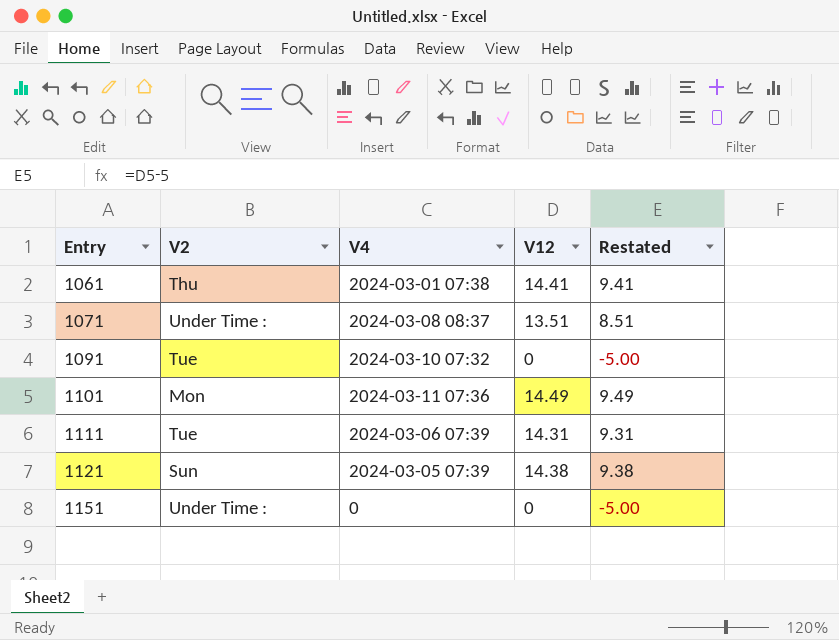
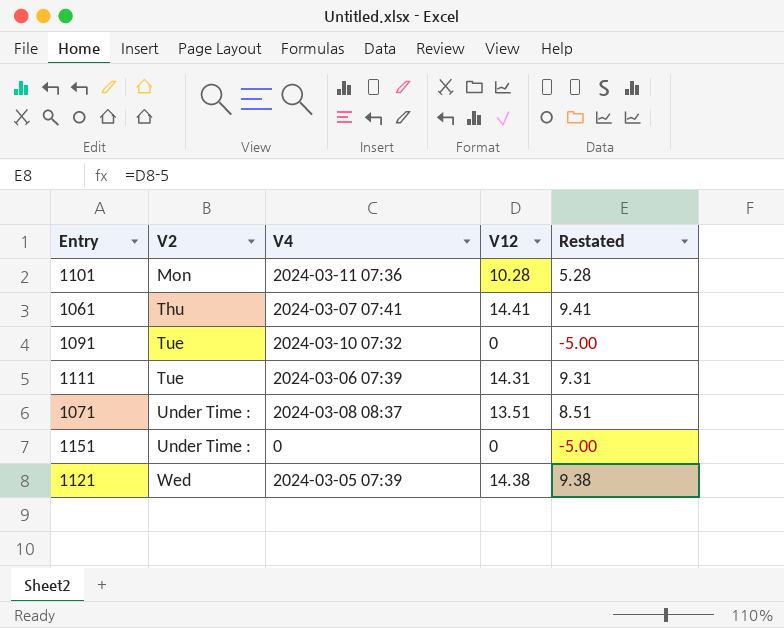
row order: Entry ascending -> V2 ascending
1101 | V12: 14.49 -> 10.28
1101 | Restated: 9.49 -> 5.28
1061 | V4: 2024-03-01 07:38 -> 2024-03-07 07:41
1121 | V2: Sun -> Wed

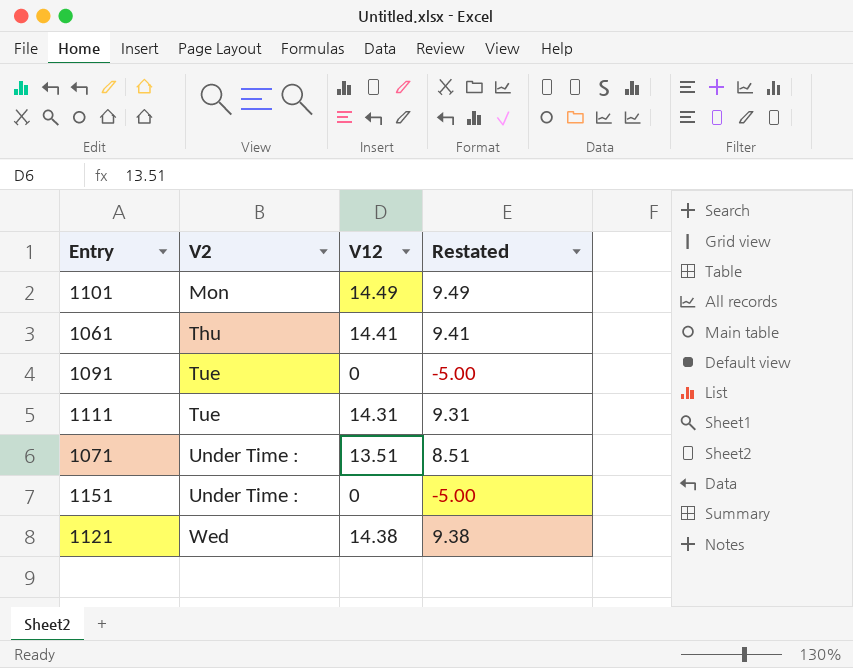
column V4 | position: 3 -> none
1101 | V12: 10.28 -> 14.49
1101 | Restated: 5.28 -> 9.49

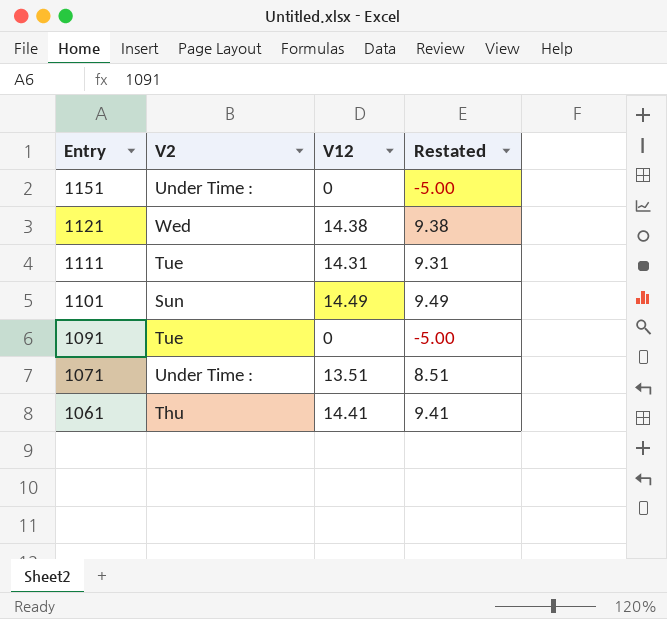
row order: V2 ascending -> Entry descending
1101 | V2: Mon -> Sun

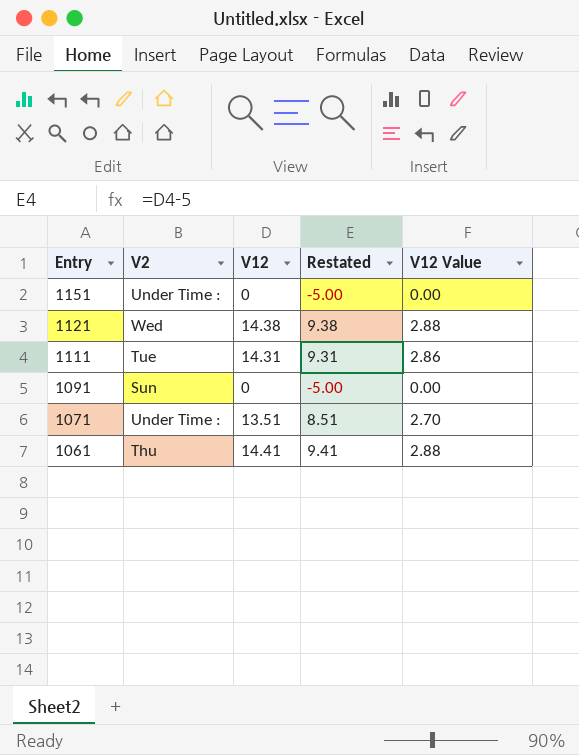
column V12 Value | formula: none -> [V12] * 0.2
row 1101: Sun | 14.49 | 9.49 -> none
1091 | V2: Tue -> Sun

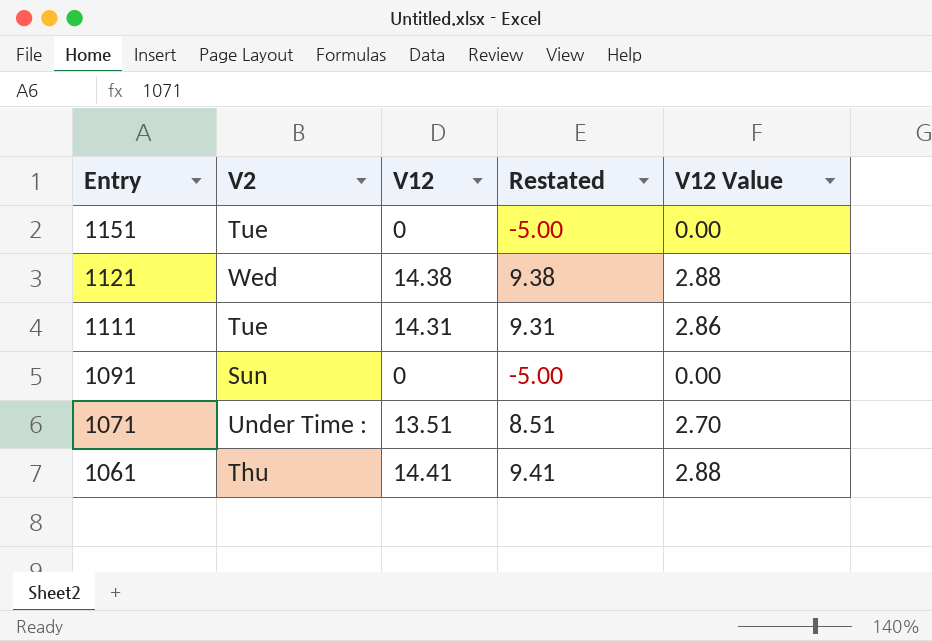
1151 | V2: Under Time : -> Tue

